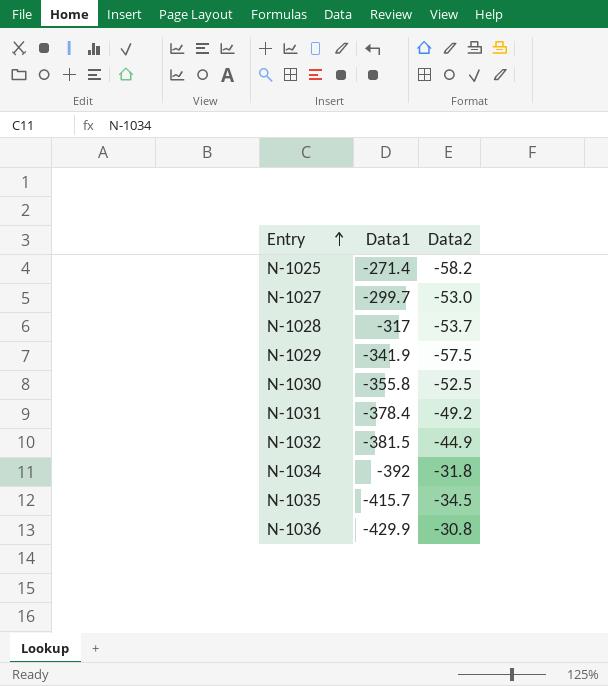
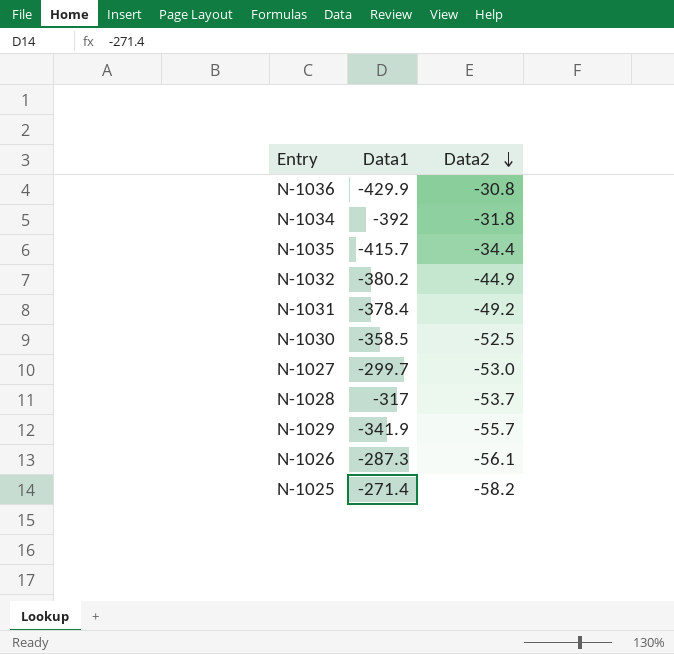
row order: Entry ascending -> Data2 descending
N-1035 | Data2: -34.5 -> -34.4
N-1032 | Data1: -381.5 -> -380.2
N-1030 | Data1: -355.8 -> -358.5
N-1029 | Data2: -57.5 -> -55.7
row N-1026: none -> -287.3 | -56.1

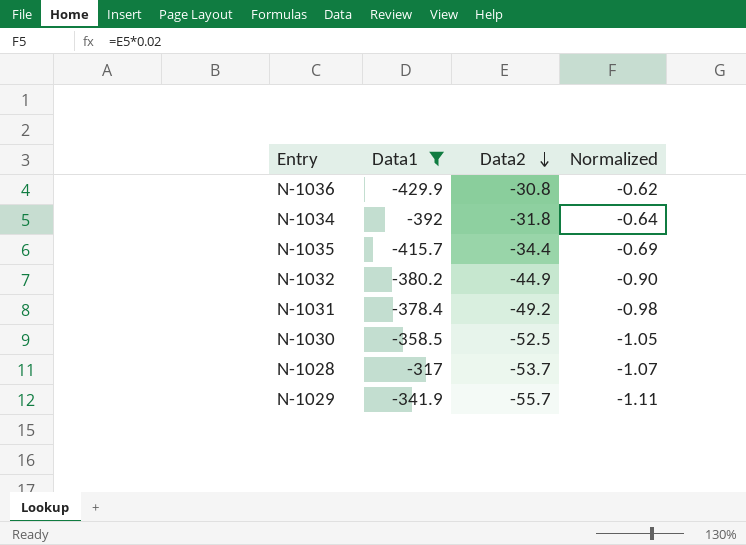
filter: none -> Data1 <= -317
column Normalized | formula: none -> [Data2] * 0.02

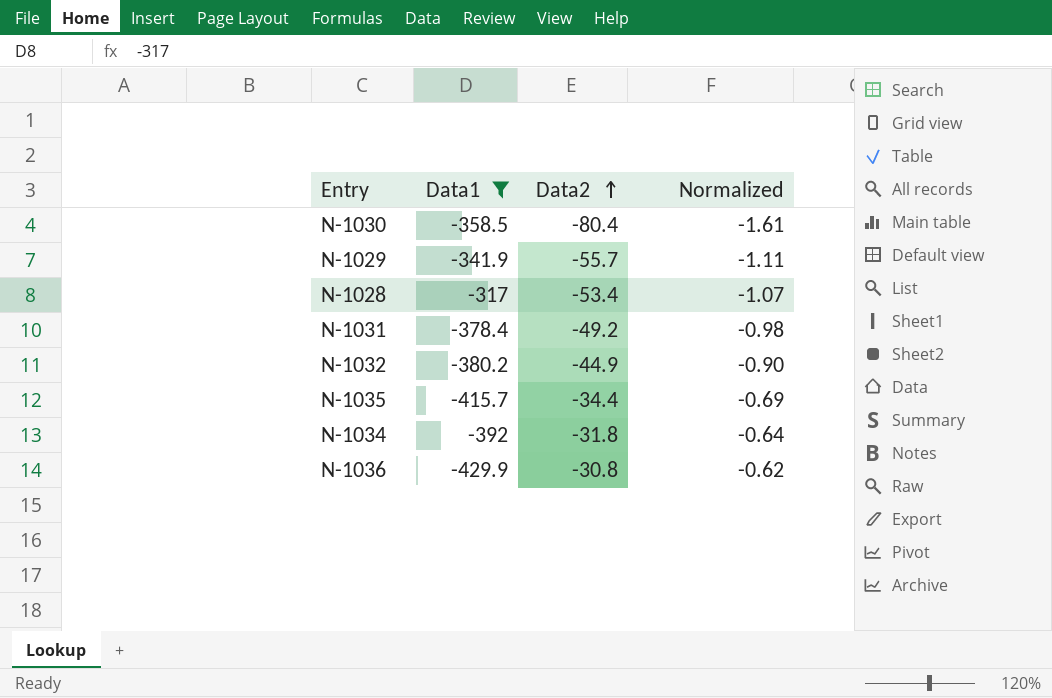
row order: Data2 descending -> Data2 ascending
N-1030 | Data2: -52.5 -> -80.4
N-1030 | Normalized: -1.05 -> -1.61
N-1028 | Data2: -53.7 -> -53.4

